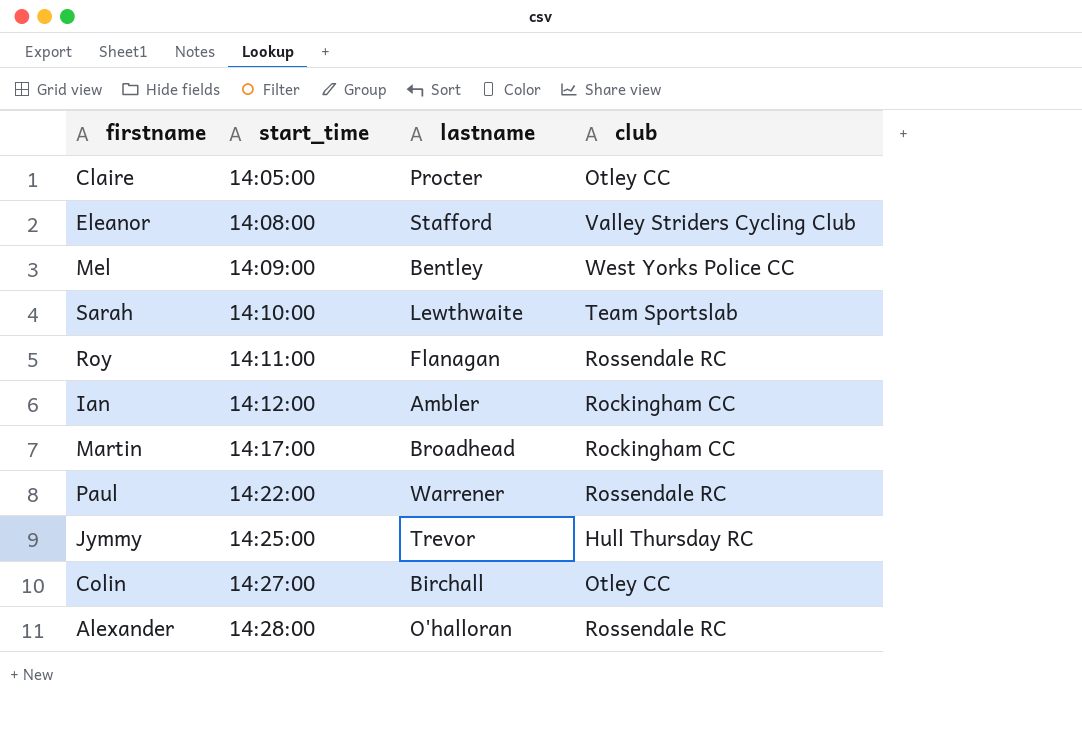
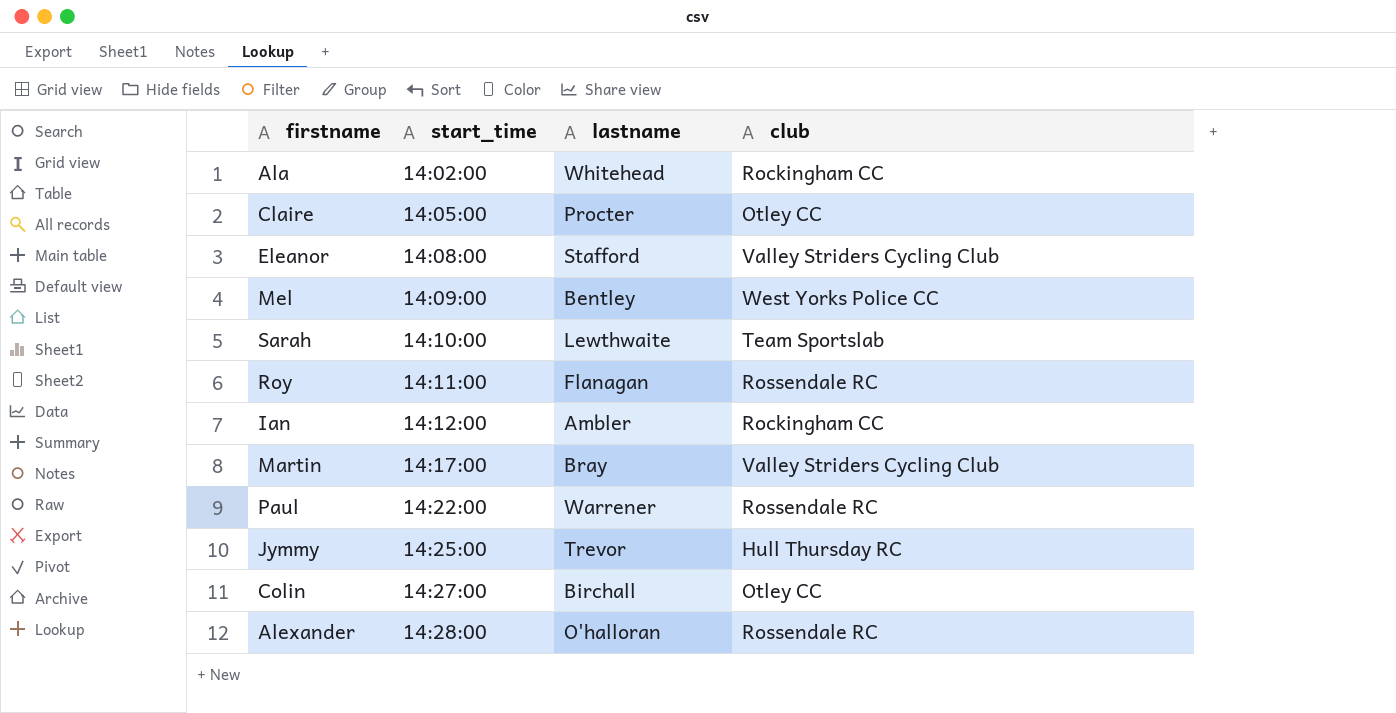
row Ala: none -> 14:02:00 | Whitehead | Rockingham CC
Martin | lastname: Broadhead -> Bray
Martin | club: Rockingham CC -> Valley Striders Cycling Club

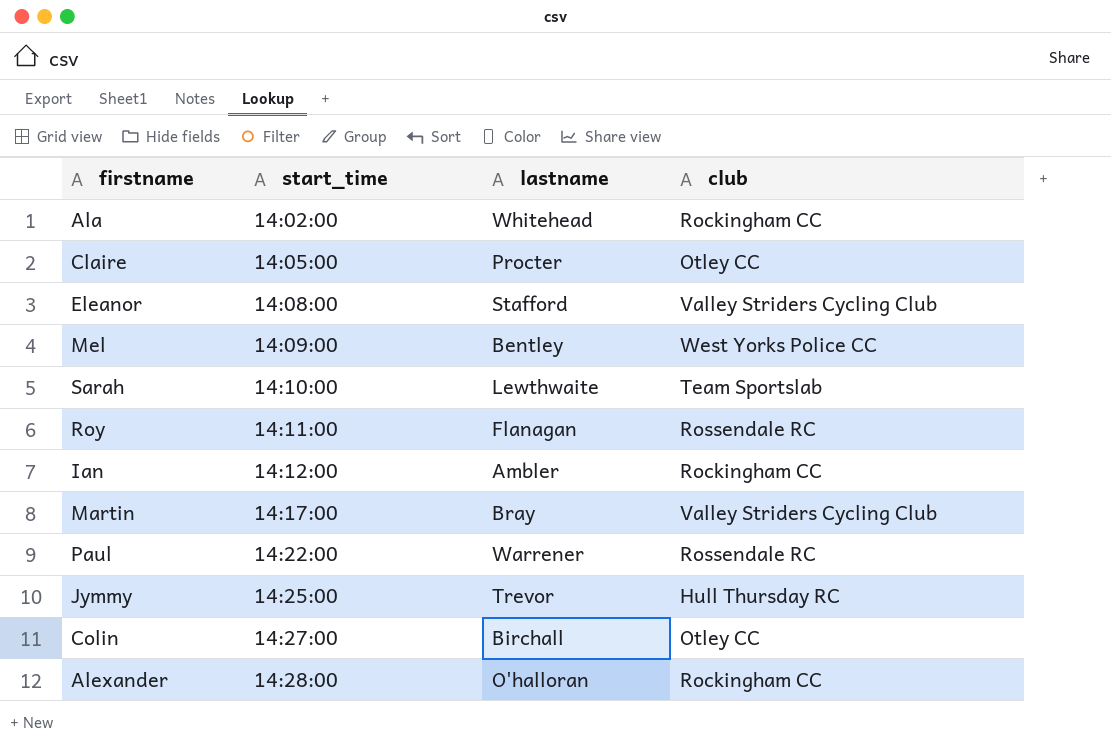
Alexander | club: Rossendale RC -> Rockingham CC

